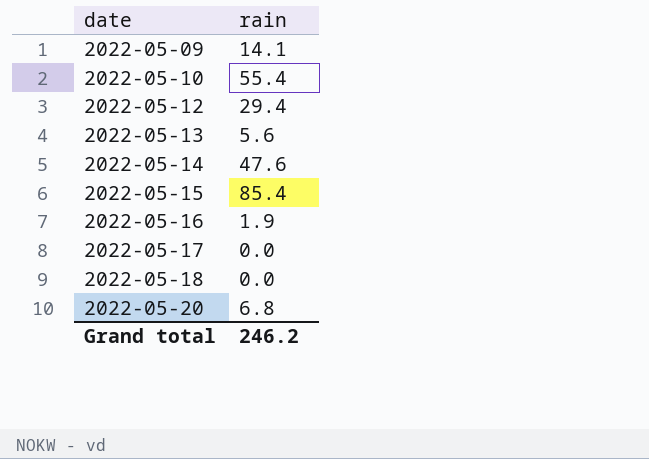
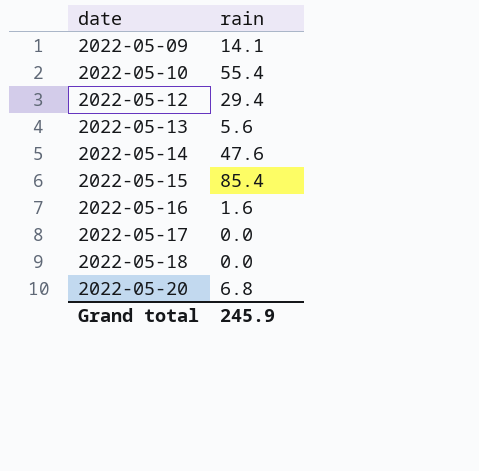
2022-05-16 | rain: 1.9 -> 1.6
Grand total | rain: 246.2 -> 245.9

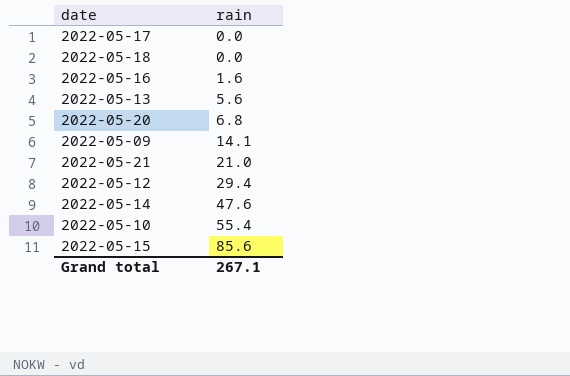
row order: date ascending -> rain ascending
row 2022-05-21: none -> 21.0
2022-05-15 | rain: 85.4 -> 85.6
Grand total | rain: 245.9 -> 267.1

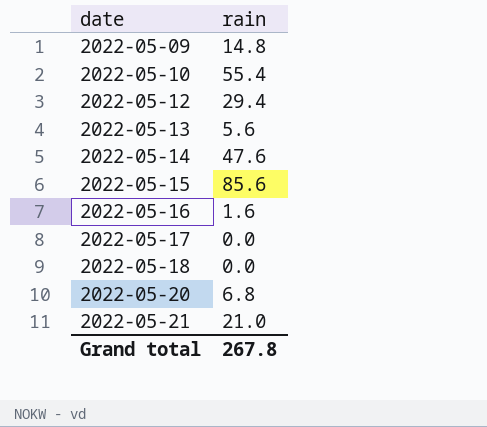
row order: rain ascending -> date ascending
2022-05-09 | rain: 14.1 -> 14.8
Grand total | rain: 267.1 -> 267.8

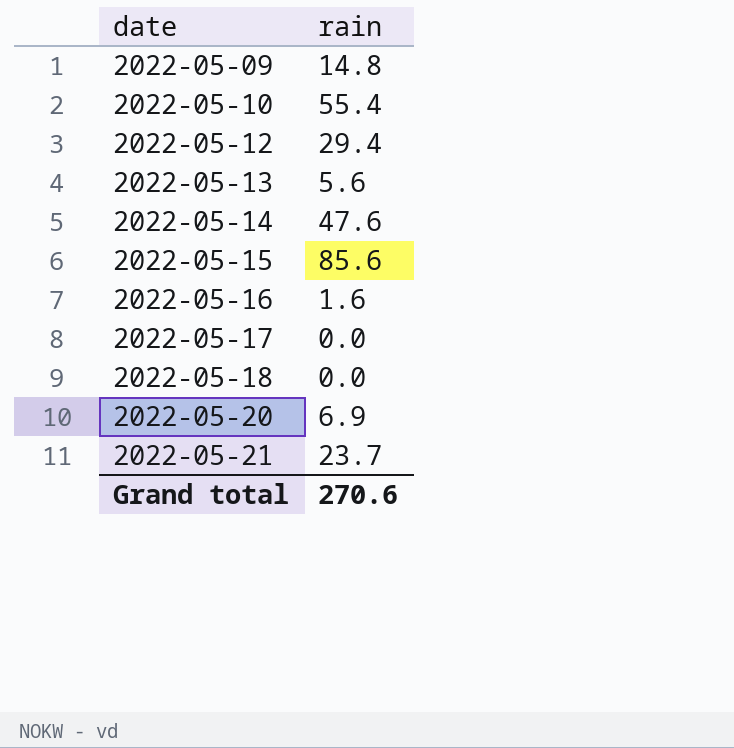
2022-05-20 | rain: 6.8 -> 6.9
2022-05-21 | rain: 21.0 -> 23.7
Grand total | rain: 267.8 -> 270.6

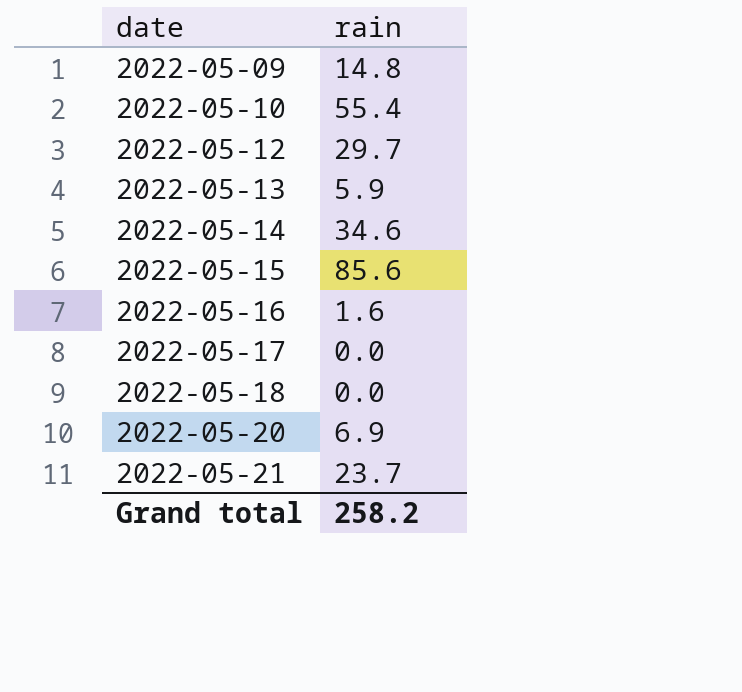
2022-05-12 | rain: 29.4 -> 29.7
2022-05-13 | rain: 5.6 -> 5.9
2022-05-14 | rain: 47.6 -> 34.6
Grand total | rain: 270.6 -> 258.2

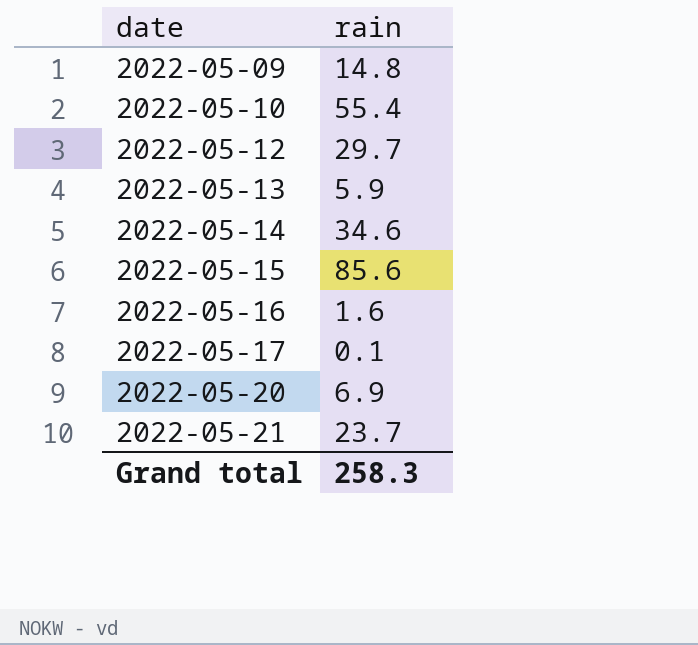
row 2022-05-18: 0.0 -> none
2022-05-17 | rain: 0.0 -> 0.1
Grand total | rain: 258.2 -> 258.3

